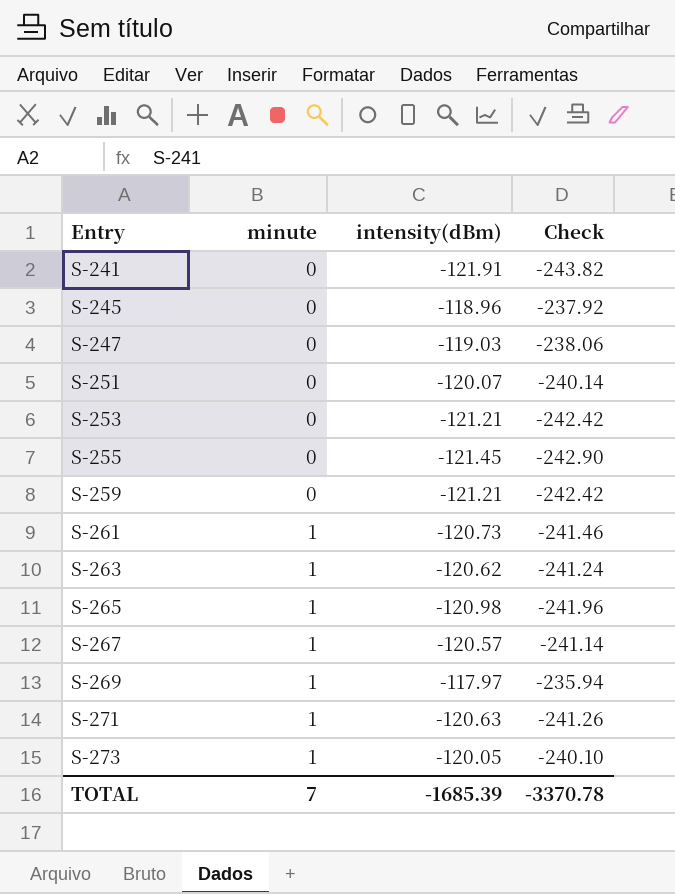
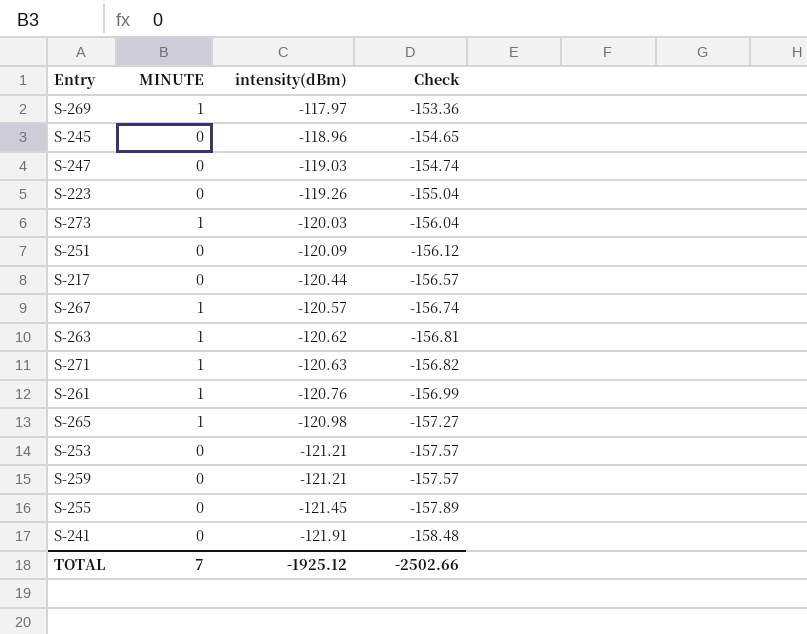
row order: Entry ascending -> intensity(dBm) descending
column name: minute -> MINUTE
column Check | formula: [intensity(dBm)] * 2 -> [intensity(dBm)] * 1.3
row S-223: none -> 0 | -119.26 | -155.04
S-273 | intensity(dBm): -120.05 -> -120.03
S-251 | intensity(dBm): -120.07 -> -120.09
row S-217: none -> 0 | -120.44 | -156.57
S-261 | intensity(dBm): -120.73 -> -120.76
TOTAL | intensity(dBm): -1685.39 -> -1925.12
TOTAL | Check: -3370.78 -> -2502.66

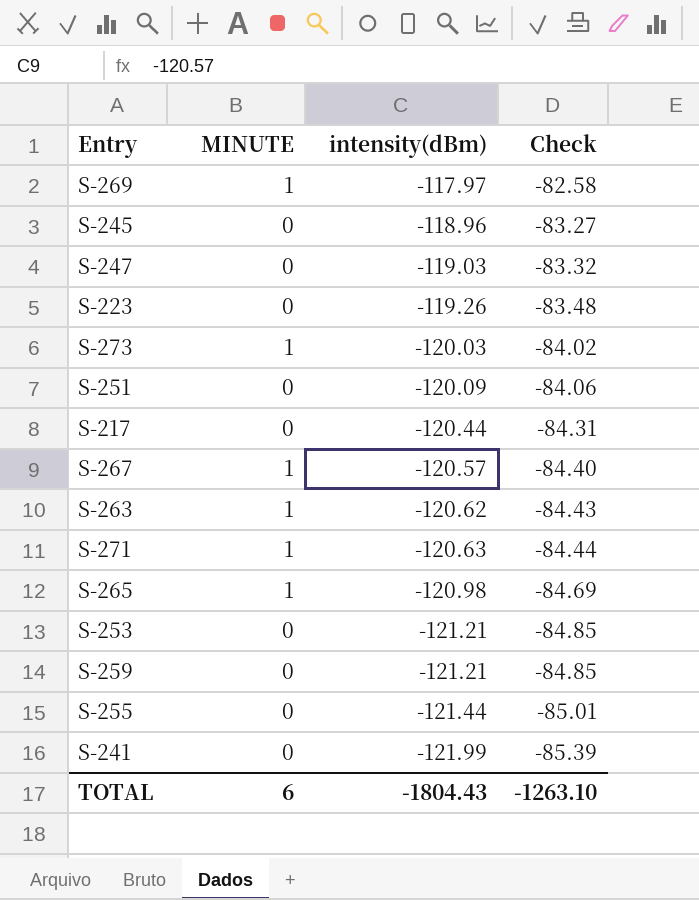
column Check | formula: [intensity(dBm)] * 1.3 -> [intensity(dBm)] * 0.7
row S-261: 1 | -120.76 | -156.99 -> none
S-255 | intensity(dBm): -121.45 -> -121.44
S-241 | intensity(dBm): -121.91 -> -121.99
TOTAL | MINUTE: 7 -> 6
TOTAL | intensity(dBm): -1925.12 -> -1804.43
TOTAL | Check: -2502.66 -> -1263.10

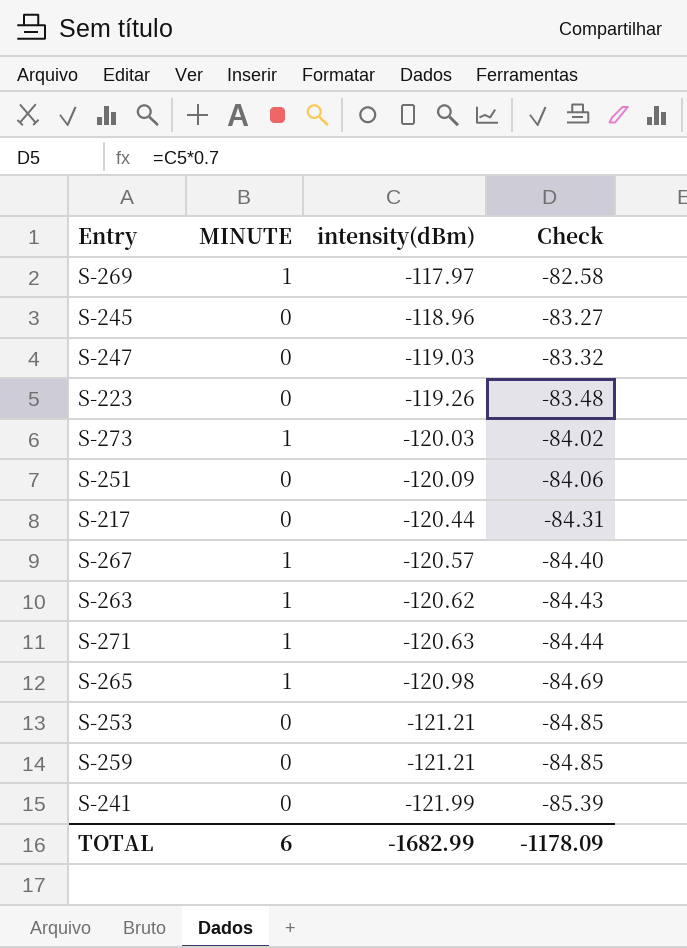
row S-255: 0 | -121.44 | -85.01 -> none
TOTAL | intensity(dBm): -1804.43 -> -1682.99
TOTAL | Check: -1263.10 -> -1178.09

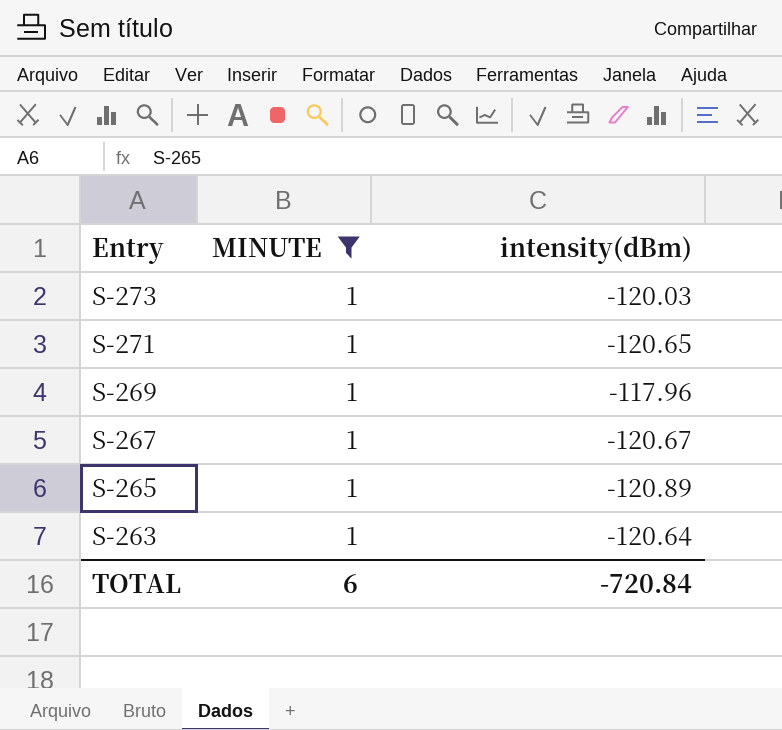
filter: none -> MINUTE = 1
row order: intensity(dBm) descending -> Entry descending
column Check | formula: [intensity(dBm)] * 0.7 -> none
S-271 | intensity(dBm): -120.63 -> -120.65
S-269 | intensity(dBm): -117.97 -> -117.96
S-267 | intensity(dBm): -120.57 -> -120.67
S-265 | intensity(dBm): -120.98 -> -120.89
S-263 | intensity(dBm): -120.62 -> -120.64
TOTAL | intensity(dBm): -1682.99 -> -720.84

